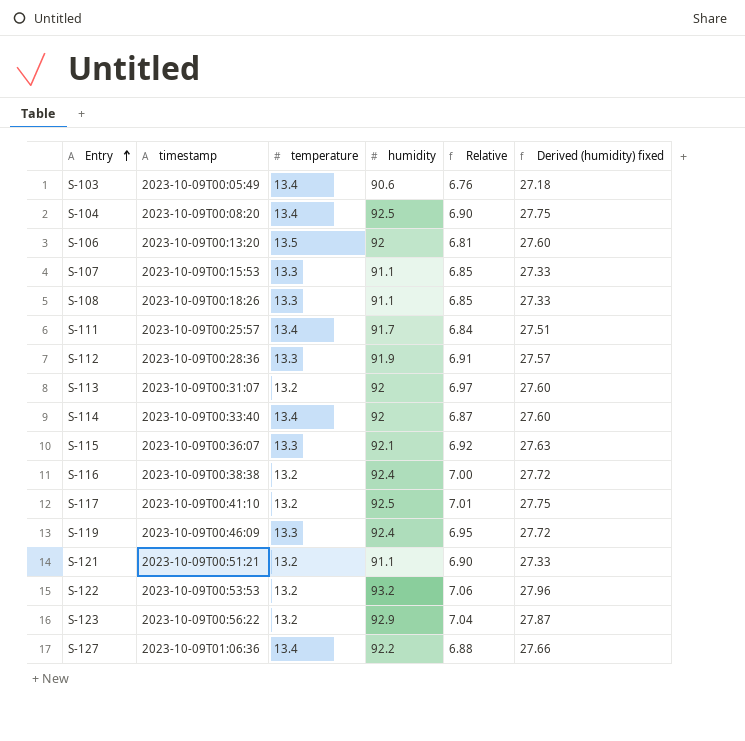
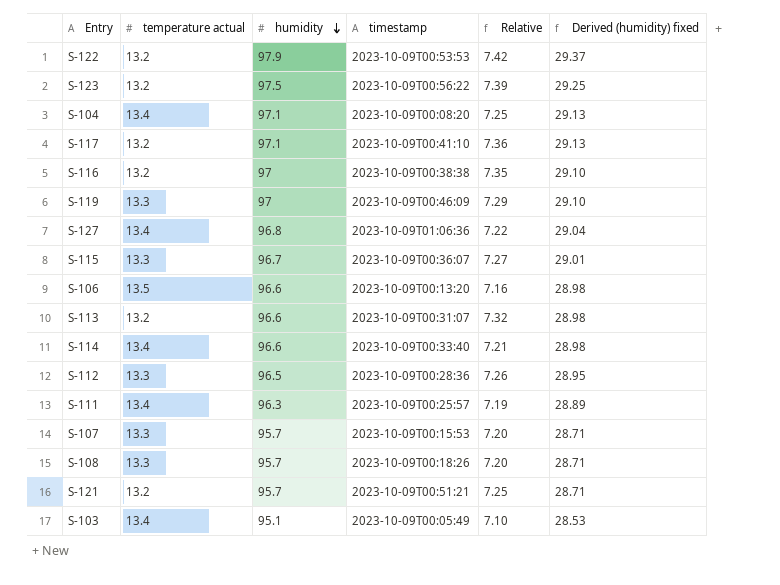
row order: Entry ascending -> humidity descending
column name: temperature -> temperature actual
column timestamp | position: 2 -> 4
S-122 | humidity: 93.2 -> 97.9
S-122 | Relative: 7.06 -> 7.42
S-122 | Derived (humidity) fixed: 27.96 -> 29.37
S-123 | humidity: 92.9 -> 97.5
S-123 | Relative: 7.04 -> 7.39
S-123 | Derived (humidity) fixed: 27.87 -> 29.25
S-104 | humidity: 92.5 -> 97.1
S-104 | Relative: 6.90 -> 7.25
S-104 | Derived (humidity) fixed: 27.75 -> 29.13
S-117 | humidity: 92.5 -> 97.1
S-117 | Relative: 7.01 -> 7.36
S-117 | Derived (humidity) fixed: 27.75 -> 29.13
S-116 | humidity: 92.4 -> 97
S-116 | Relative: 7.00 -> 7.35
S-116 | Derived (humidity) fixed: 27.72 -> 29.10
S-119 | humidity: 92.4 -> 97
S-119 | Relative: 6.95 -> 7.29
S-119 | Derived (humidity) fixed: 27.72 -> 29.10
S-127 | humidity: 92.2 -> 96.8
S-127 | Relative: 6.88 -> 7.22
S-127 | Derived (humidity) fixed: 27.66 -> 29.04
S-115 | humidity: 92.1 -> 96.7
S-115 | Relative: 6.92 -> 7.27
S-115 | Derived (humidity) fixed: 27.63 -> 29.01
S-106 | humidity: 92 -> 96.6
S-106 | Relative: 6.81 -> 7.16
S-106 | Derived (humidity) fixed: 27.60 -> 28.98
S-113 | humidity: 92 -> 96.6
S-113 | Relative: 6.97 -> 7.32
S-113 | Derived (humidity) fixed: 27.60 -> 28.98
S-114 | humidity: 92 -> 96.6
S-114 | Relative: 6.87 -> 7.21
S-114 | Derived (humidity) fixed: 27.60 -> 28.98
S-112 | humidity: 91.9 -> 96.5
S-112 | Relative: 6.91 -> 7.26
S-112 | Derived (humidity) fixed: 27.57 -> 28.95
S-111 | humidity: 91.7 -> 96.3
S-111 | Relative: 6.84 -> 7.19
S-111 | Derived (humidity) fixed: 27.51 -> 28.89
S-107 | humidity: 91.1 -> 95.7
S-107 | Relative: 6.85 -> 7.20
S-107 | Derived (humidity) fixed: 27.33 -> 28.71
S-108 | humidity: 91.1 -> 95.7
S-108 | Relative: 6.85 -> 7.20
S-108 | Derived (humidity) fixed: 27.33 -> 28.71
S-121 | humidity: 91.1 -> 95.7
S-121 | Relative: 6.90 -> 7.25
S-121 | Derived (humidity) fixed: 27.33 -> 28.71
S-103 | humidity: 90.6 -> 95.1
S-103 | Relative: 6.76 -> 7.10
S-103 | Derived (humidity) fixed: 27.18 -> 28.53

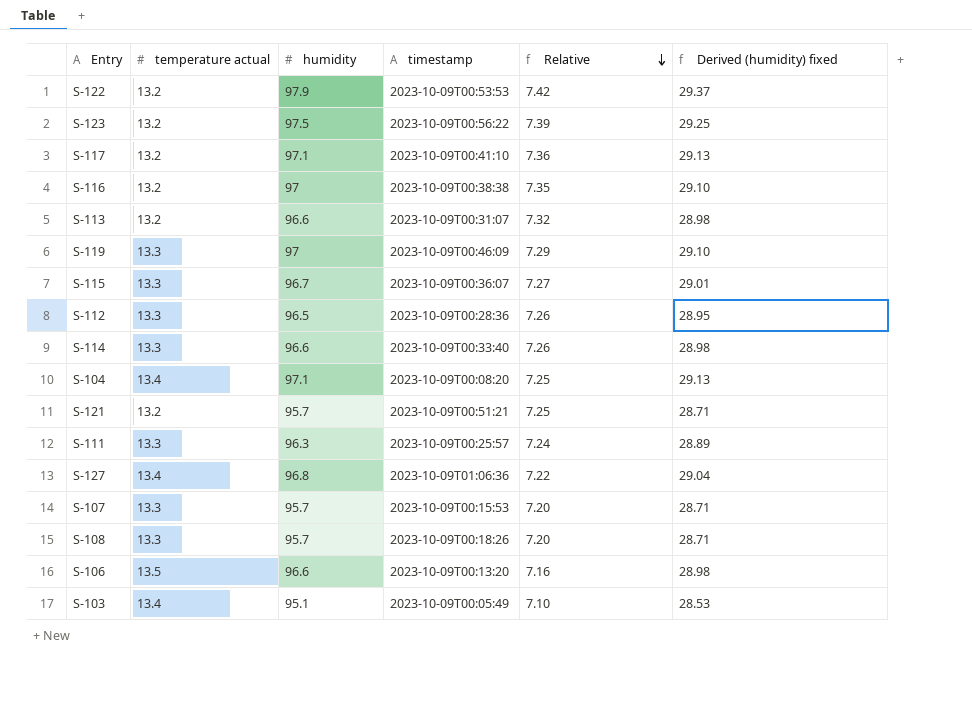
row order: humidity descending -> Relative descending
S-114 | temperature actual: 13.4 -> 13.3
S-114 | Relative: 7.21 -> 7.26
S-111 | temperature actual: 13.4 -> 13.3
S-111 | Relative: 7.19 -> 7.24

